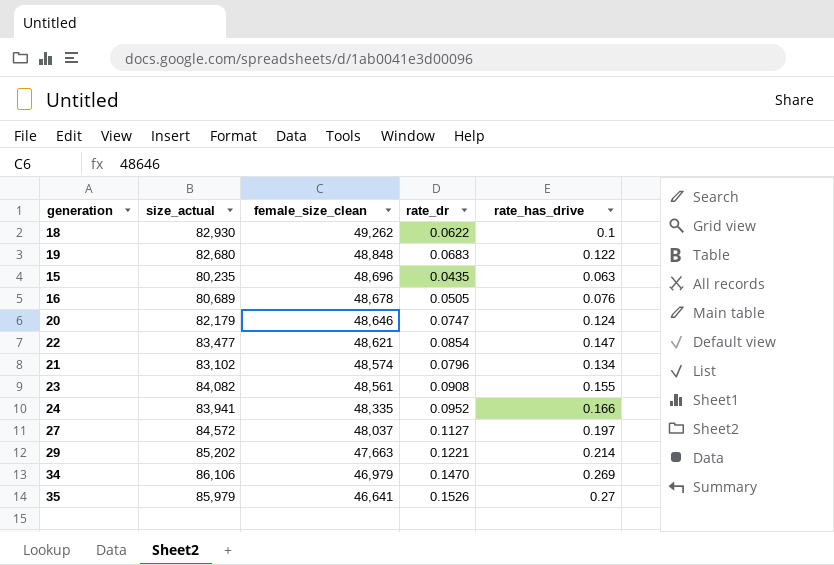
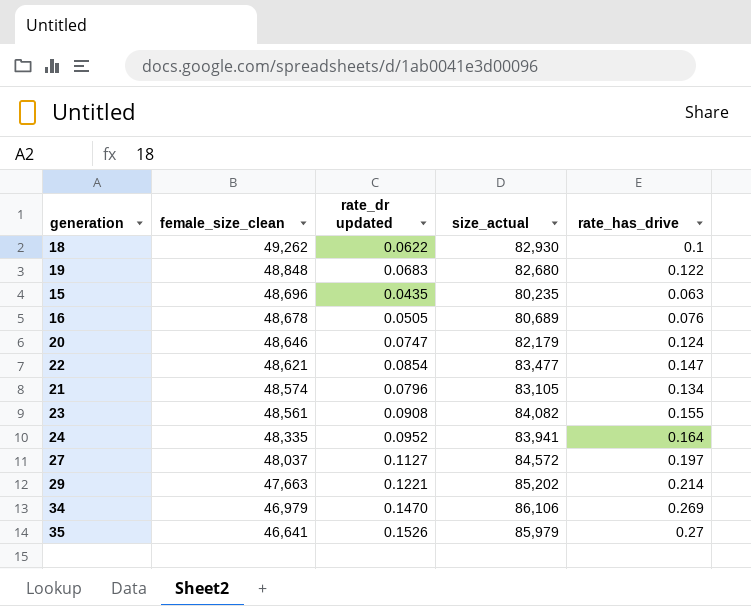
column name: rate_dr -> rate_dr updated
column size_actual | position: 2 -> 4
21 | size_actual: 83,102 -> 83,105
24 | rate_has_drive: 0.166 -> 0.164

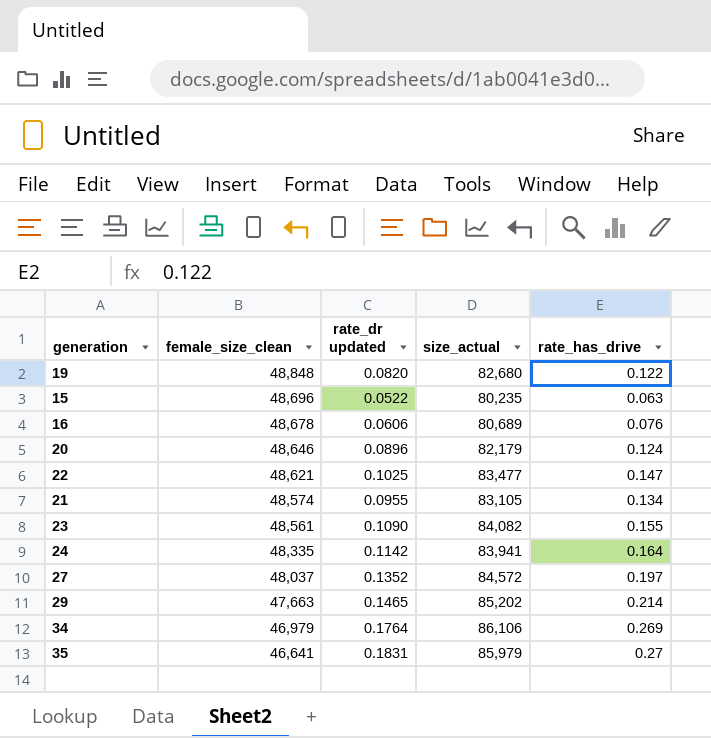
row 18: 49,262 | 0.0622 | 82,930 | 0.1 -> none
19 | rate_dr updated: 0.0683 -> 0.0820
15 | rate_dr updated: 0.0435 -> 0.0522
16 | rate_dr updated: 0.0505 -> 0.0606
20 | rate_dr updated: 0.0747 -> 0.0896
22 | rate_dr updated: 0.0854 -> 0.1025
21 | rate_dr updated: 0.0796 -> 0.0955
23 | rate_dr updated: 0.0908 -> 0.1090
24 | rate_dr updated: 0.0952 -> 0.1142
27 | rate_dr updated: 0.1127 -> 0.1352
29 | rate_dr updated: 0.1221 -> 0.1465
34 | rate_dr updated: 0.1470 -> 0.1764
35 | rate_dr updated: 0.1526 -> 0.1831

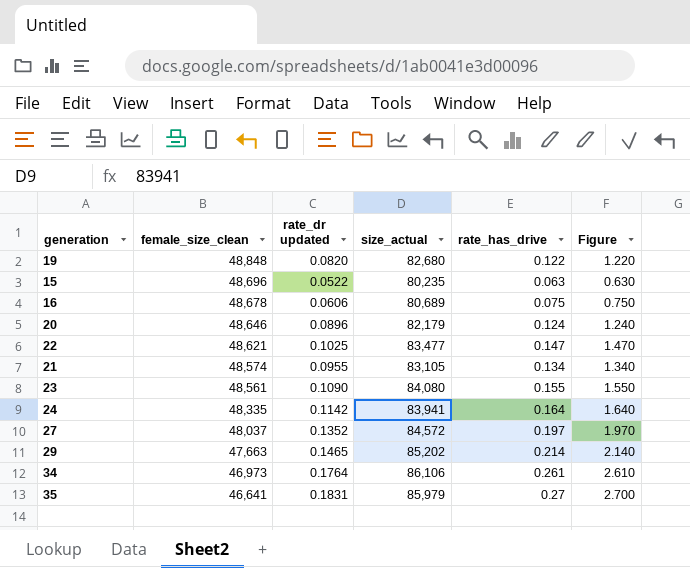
column Figure | formula: none -> [rate_has_drive] * 10
16 | rate_has_drive: 0.076 -> 0.075
23 | size_actual: 84,082 -> 84,080
34 | female_size_clean: 46,979 -> 46,973
34 | rate_has_drive: 0.269 -> 0.261

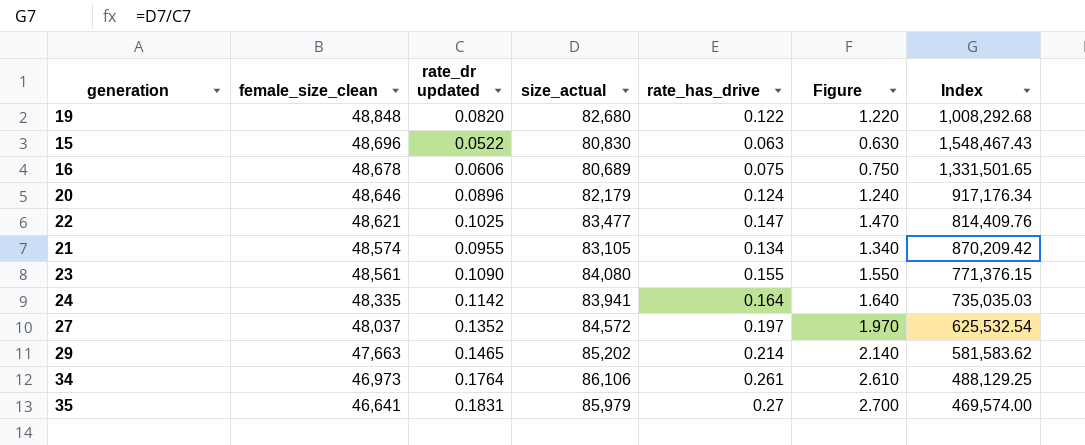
column Index | formula: none -> [size_actual] / [rate_dr updated]
15 | size_actual: 80,235 -> 80,830

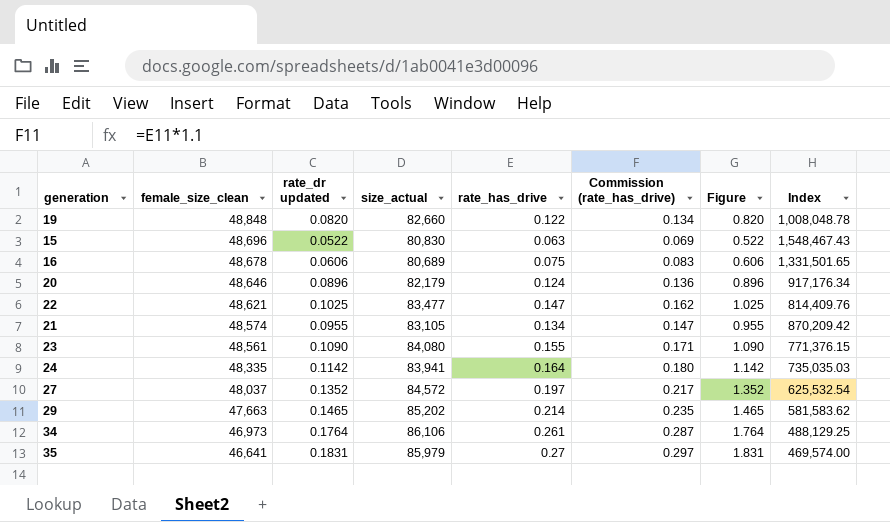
column Commission (rate_has_drive) | formula: none -> [rate_has_drive] * 1.1
column Figure | formula: [rate_has_drive] * 10 -> [rate_dr updated] * 10
19 | size_actual: 82,680 -> 82,660
19 | Index: 1,008,292.68 -> 1,008,048.78

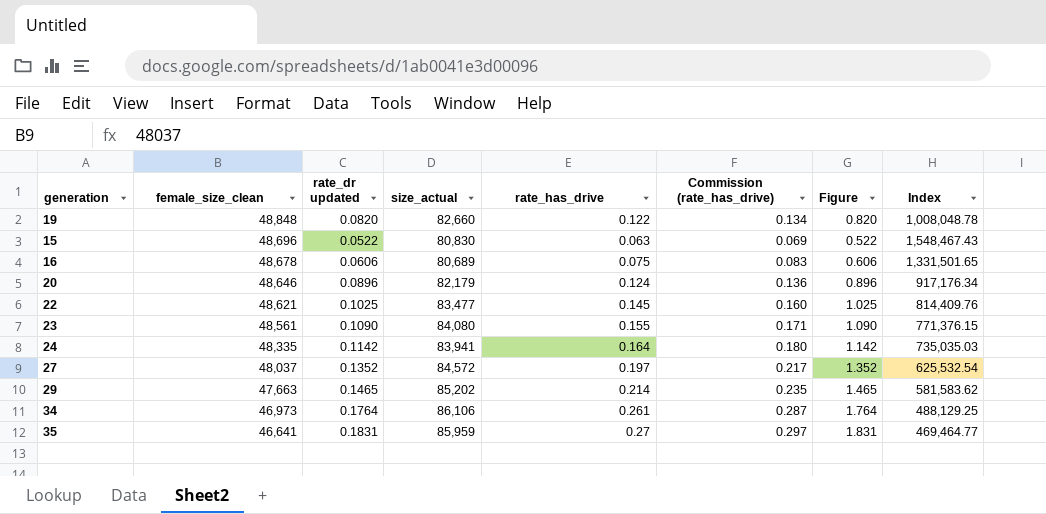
row 21: 48,574 | 0.0955 | 83,105 | 0.134 | 0.147 | 0.955 | 870,209.42 -> none
22 | rate_has_drive: 0.147 -> 0.145
22 | Commission (rate_has_drive): 0.162 -> 0.160
35 | size_actual: 85,979 -> 85,959
35 | Index: 469,574.00 -> 469,464.77

